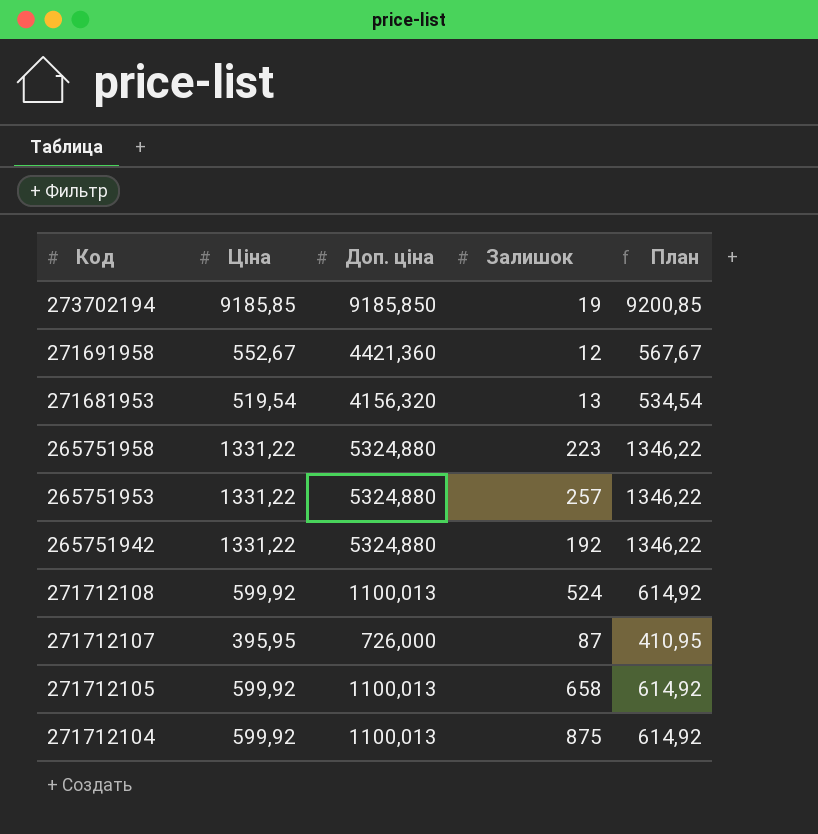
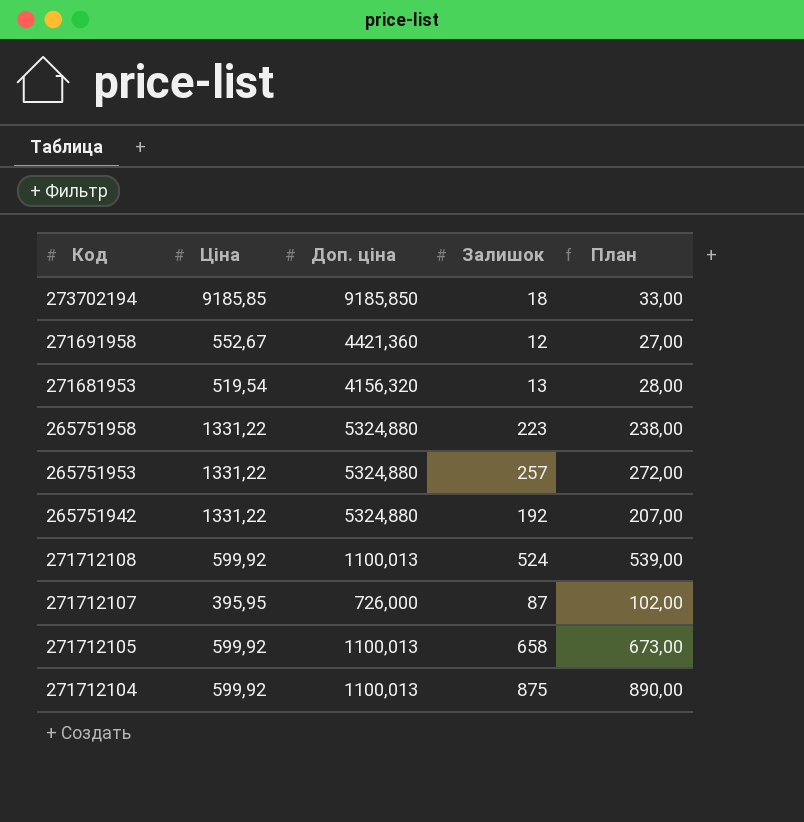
column План | formula: [Ціна] + 15 -> [Залишок] + 15
273702194 | Залишок: 19 -> 18

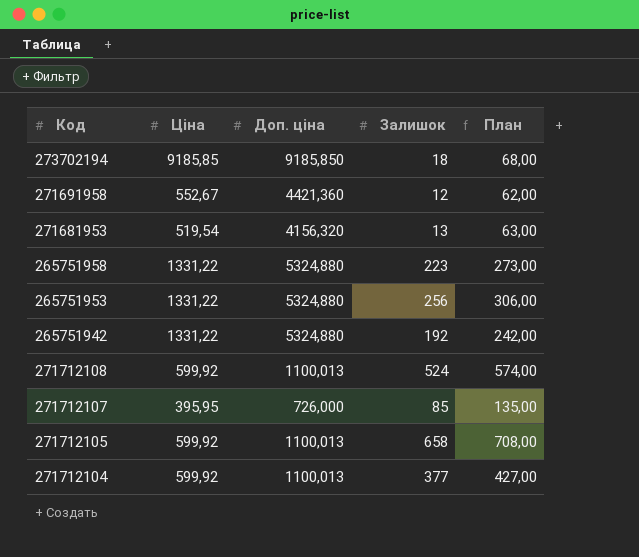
column План | formula: [Залишок] + 15 -> [Залишок] + 50
265751953 | Залишок: 257 -> 256
271712107 | Залишок: 87 -> 85
271712104 | Залишок: 875 -> 377

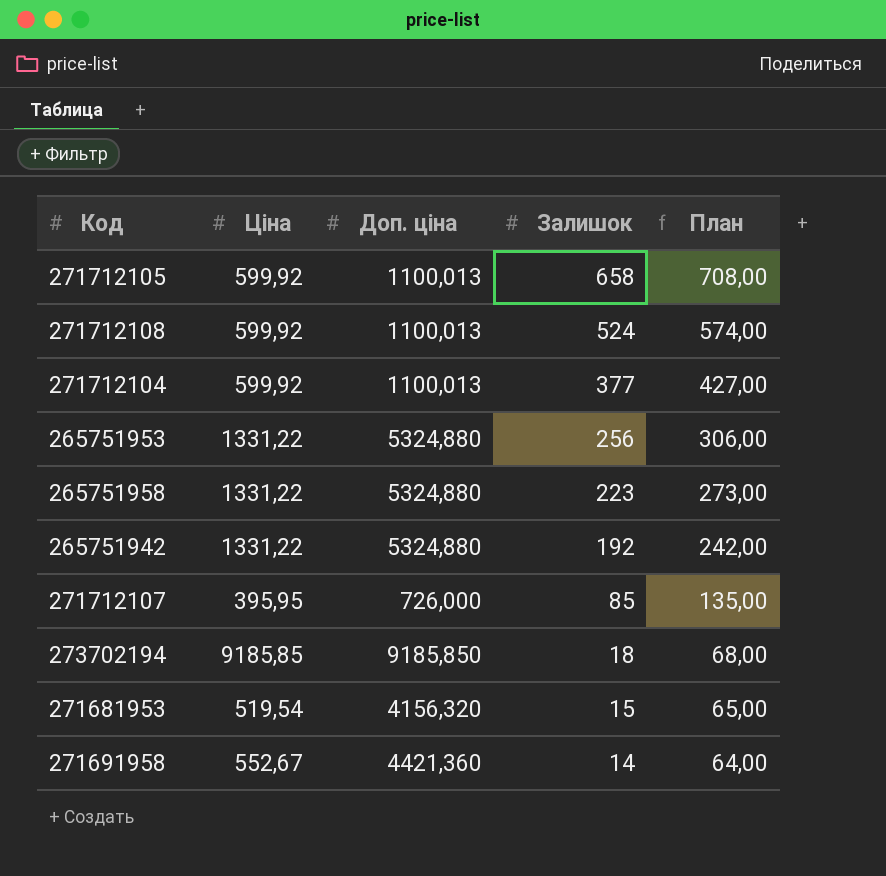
row order: none -> Залишок descending
271681953 | Залишок: 13 -> 15
271681953 | План: 63,00 -> 65,00
271691958 | Залишок: 12 -> 14
271691958 | План: 62,00 -> 64,00

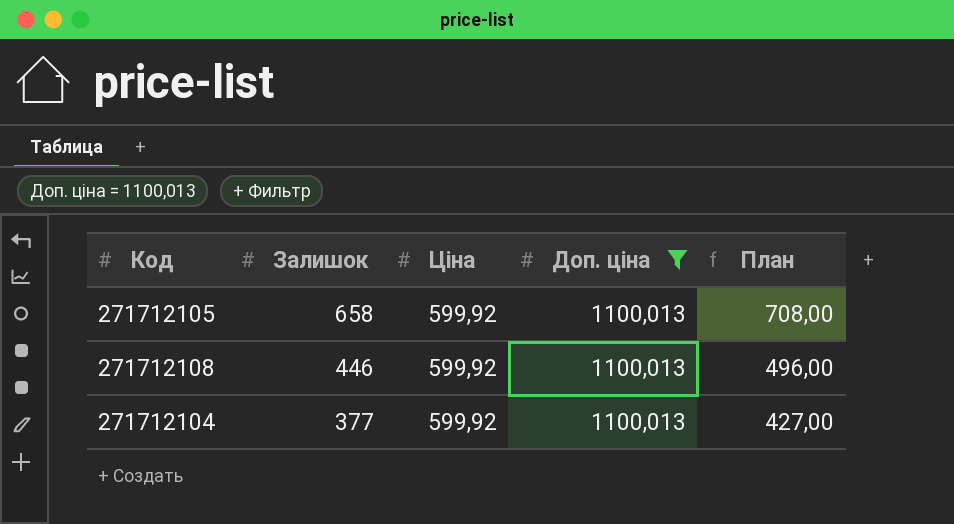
filter: none -> Доп. ціна = 1100,013
column Залишок | position: 4 -> 2
271712108 | Залишок: 524 -> 446
271712108 | План: 574,00 -> 496,00

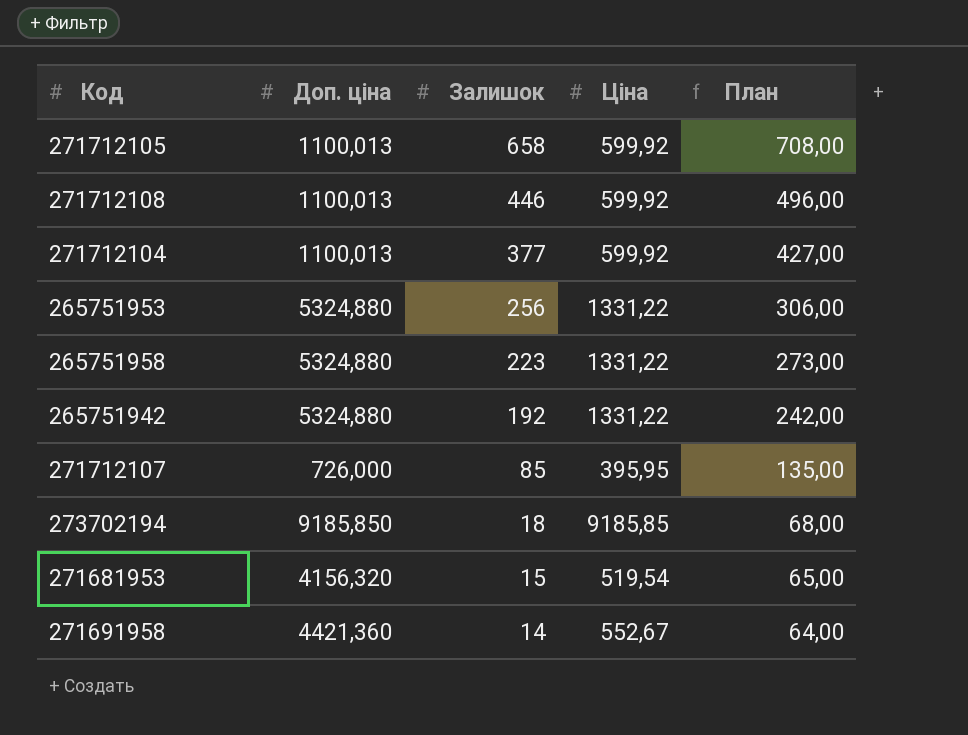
filter: Доп. ціна = 1100,013 -> none
column Доп. ціна | position: 4 -> 2

